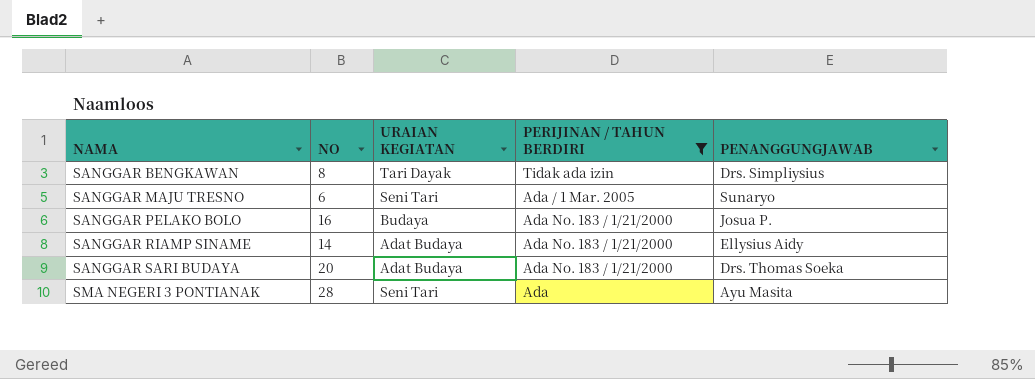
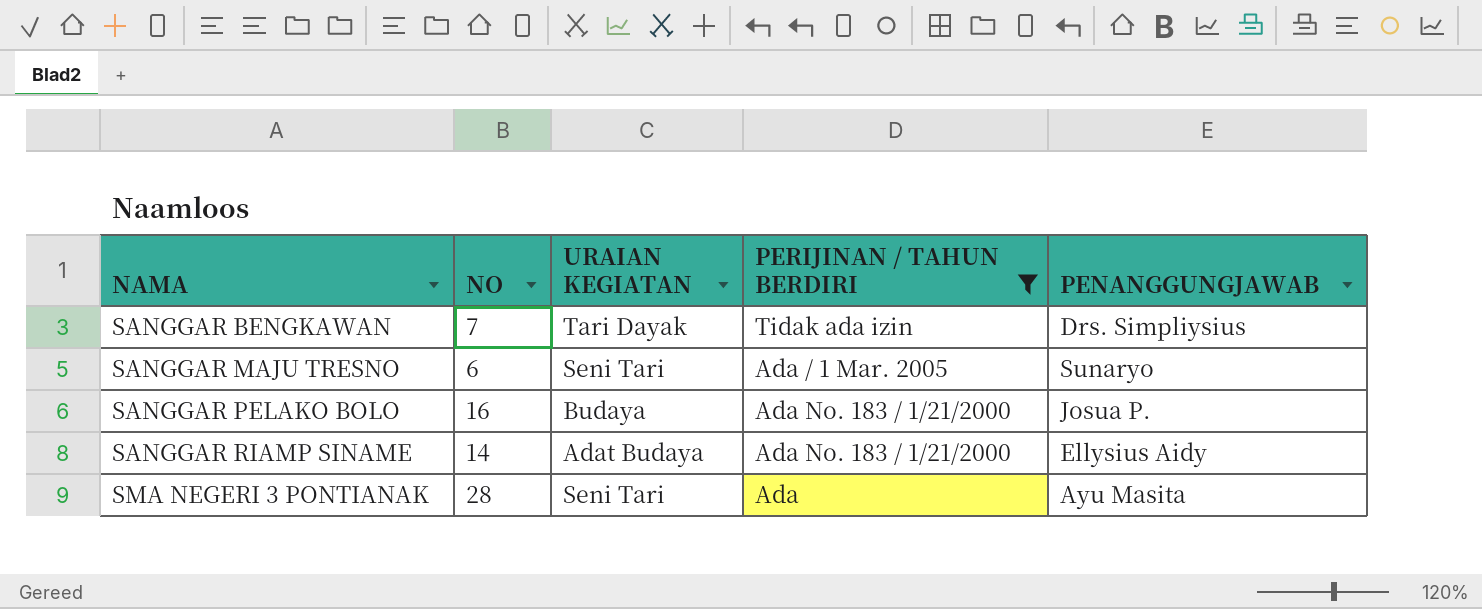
row SANGGAR SARI BUDAYA: 20 | Adat Budaya | Ada No. 183 / 1/21/2000 | Drs. Thomas Soeka -> none
SANGGAR BENGKAWAN | NO: 8 -> 7

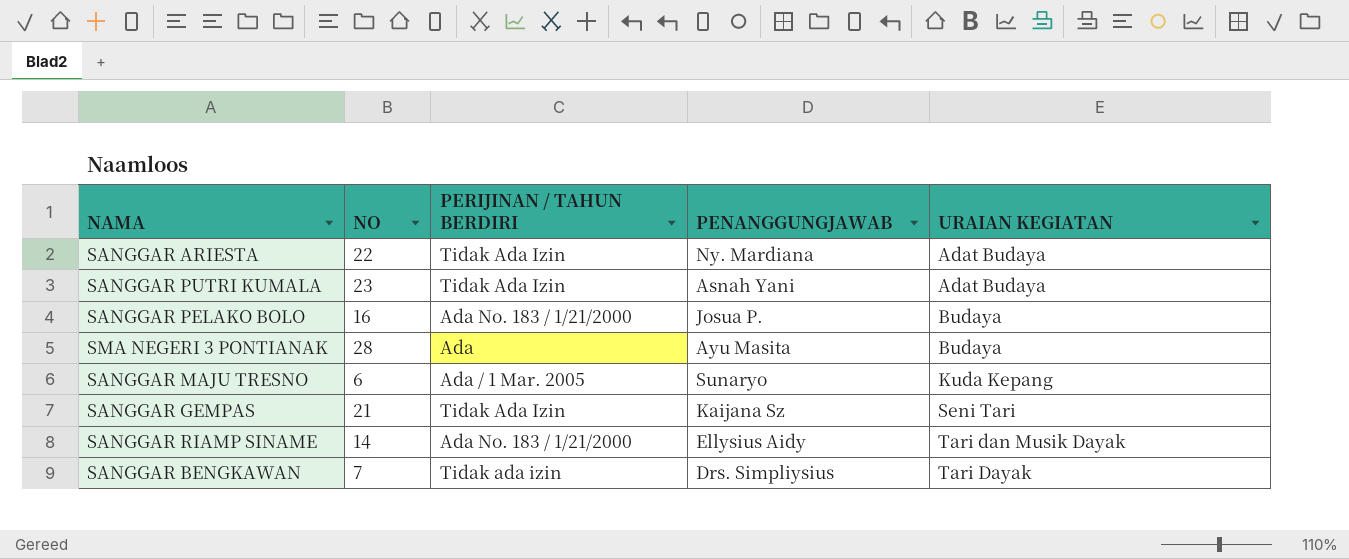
filter: PERIJINAN / TAHUN BERDIRI != Tidak Ada Izin -> none
row order: NAMA ascending -> URAIAN KEGIATAN ascending
column URAIAN KEGIATAN | position: 3 -> 5
SMA NEGERI 3 PONTIANAK | URAIAN KEGIATAN: Seni Tari -> Budaya
SANGGAR MAJU TRESNO | URAIAN KEGIATAN: Seni Tari -> Kuda Kepang
SANGGAR RIAMP SINAME | URAIAN KEGIATAN: Adat Budaya -> Tari dan Musik Dayak

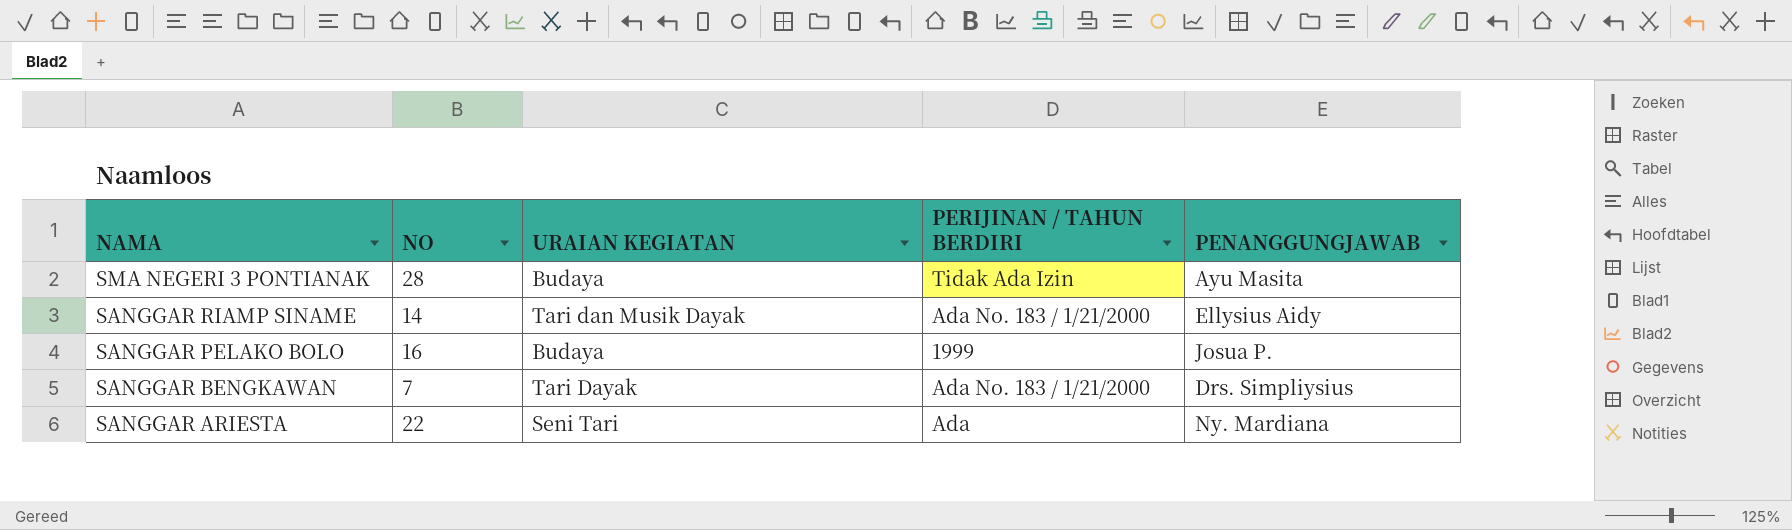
row order: URAIAN KEGIATAN ascending -> NAMA descending
column URAIAN KEGIATAN | position: 5 -> 3
row SANGGAR PUTRI KUMALA: 23 | Tidak Ada Izin | Asnah Yani | Adat Budaya -> none
row SANGGAR MAJU TRESNO: 6 | Ada / 1 Mar. 2005 | Sunaryo | Kuda Kepang -> none
row SANGGAR GEMPAS: 21 | Tidak Ada Izin | Kaijana Sz | Seni Tari -> none
SMA NEGERI 3 PONTIANAK | PERIJINAN / TAHUN BERDIRI: Ada -> Tidak Ada Izin
SANGGAR PELAKO BOLO | PERIJINAN / TAHUN BERDIRI: Ada No. 183 / 1/21/2000 -> 1999
SANGGAR BENGKAWAN | PERIJINAN / TAHUN BERDIRI: Tidak ada izin -> Ada No. 183 / 1/21/2000
SANGGAR ARIESTA | URAIAN KEGIATAN: Adat Budaya -> Seni Tari
SANGGAR ARIESTA | PERIJINAN / TAHUN BERDIRI: Tidak Ada Izin -> Ada

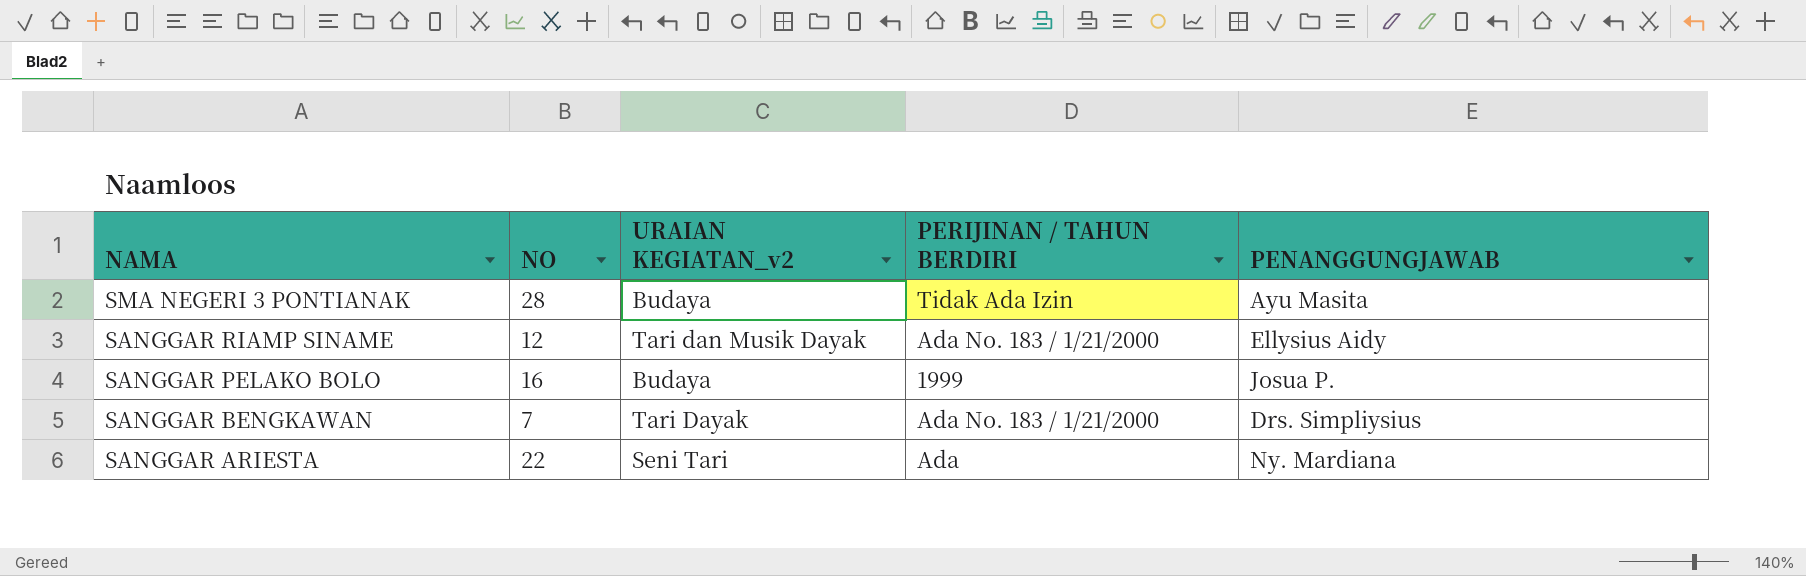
column name: URAIAN KEGIATAN -> URAIAN KEGIATAN_v2
SANGGAR RIAMP SINAME | NO: 14 -> 12

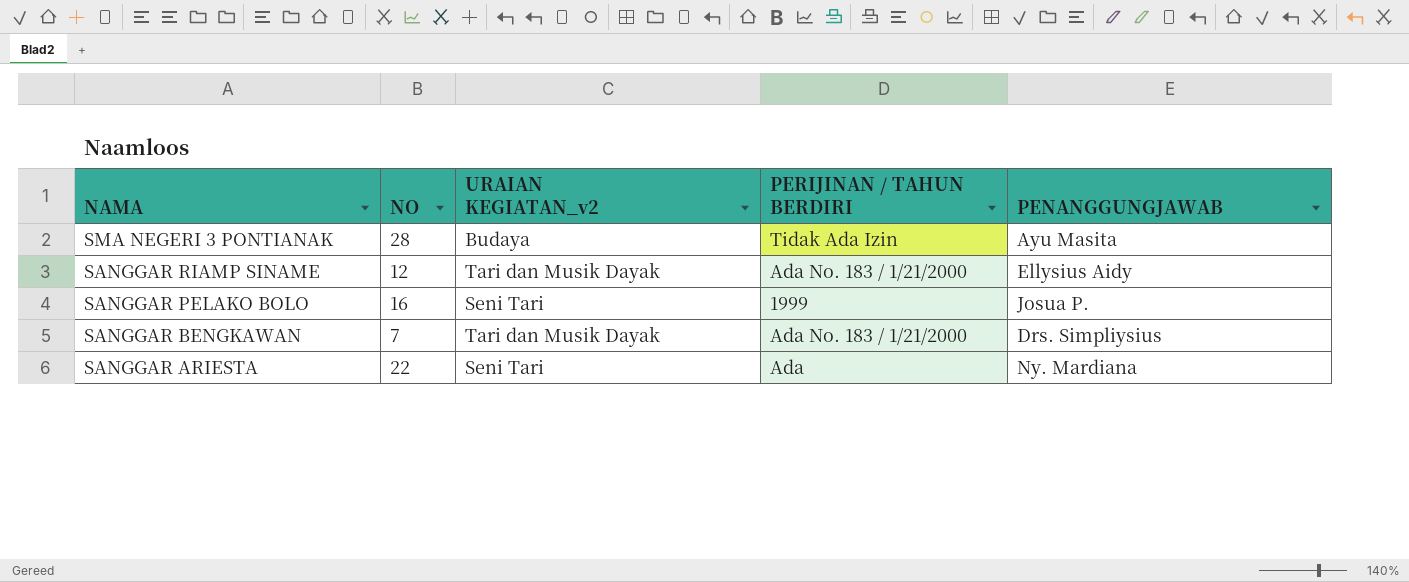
SANGGAR PELAKO BOLO | URAIAN KEGIATAN_v2: Budaya -> Seni Tari
SANGGAR BENGKAWAN | URAIAN KEGIATAN_v2: Tari Dayak -> Tari dan Musik Dayak

